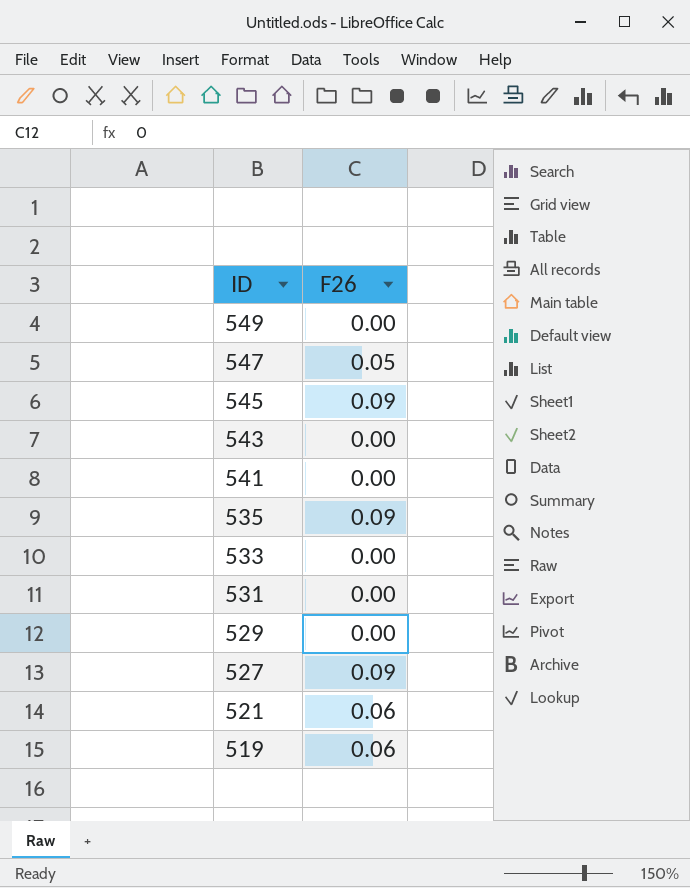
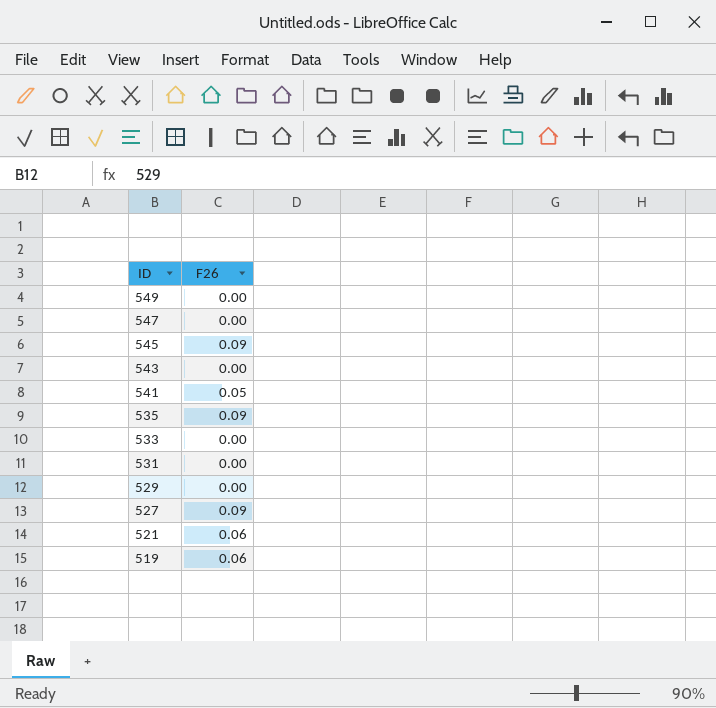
547 | F26: 0.05 -> 0.00
541 | F26: 0.00 -> 0.05

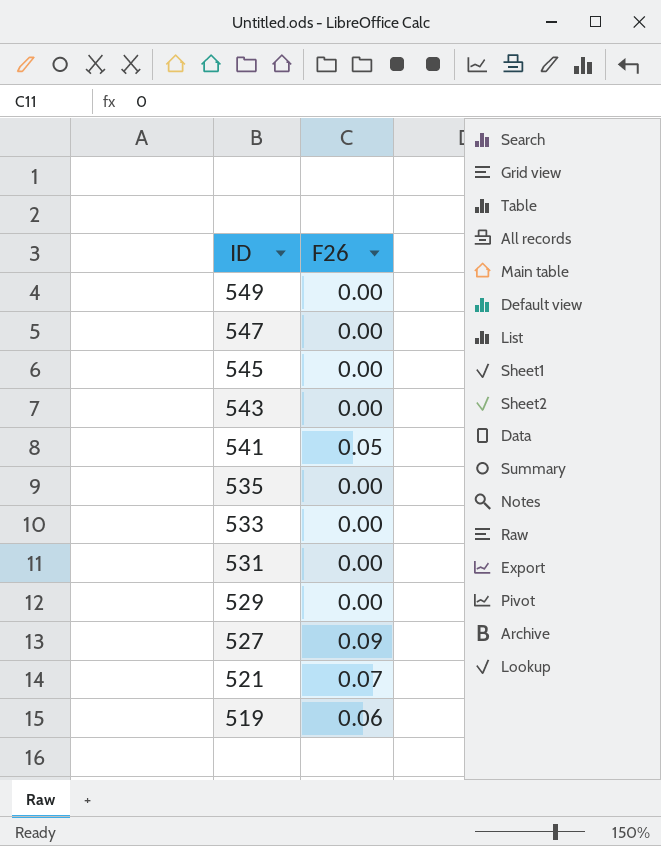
545 | F26: 0.09 -> 0.00
535 | F26: 0.09 -> 0.00
521 | F26: 0.06 -> 0.07

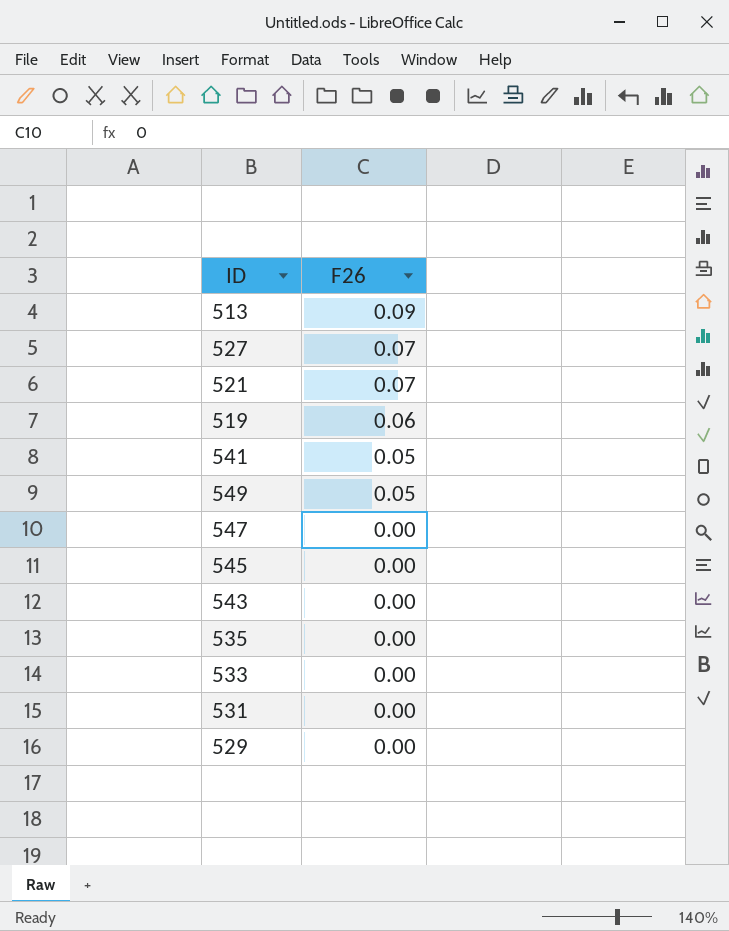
row order: ID descending -> F26 descending
row 513: none -> 0.09
527 | F26: 0.09 -> 0.07
549 | F26: 0.00 -> 0.05

